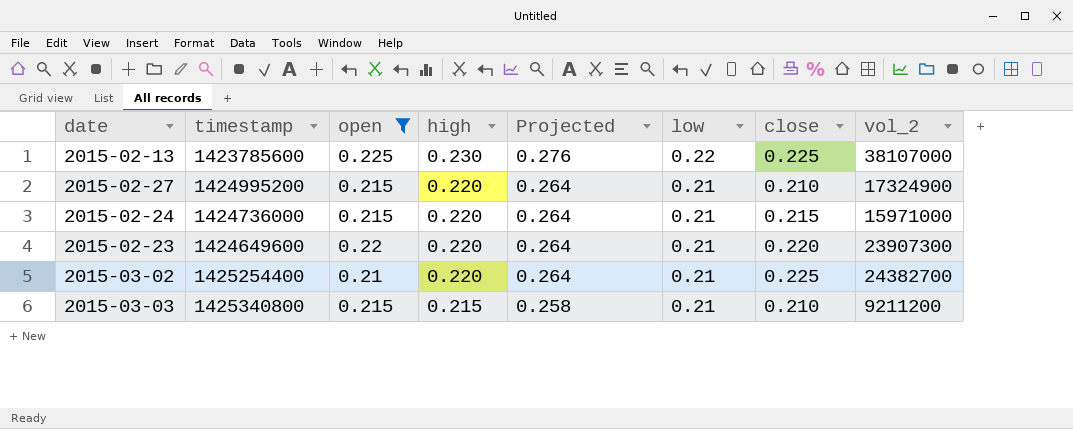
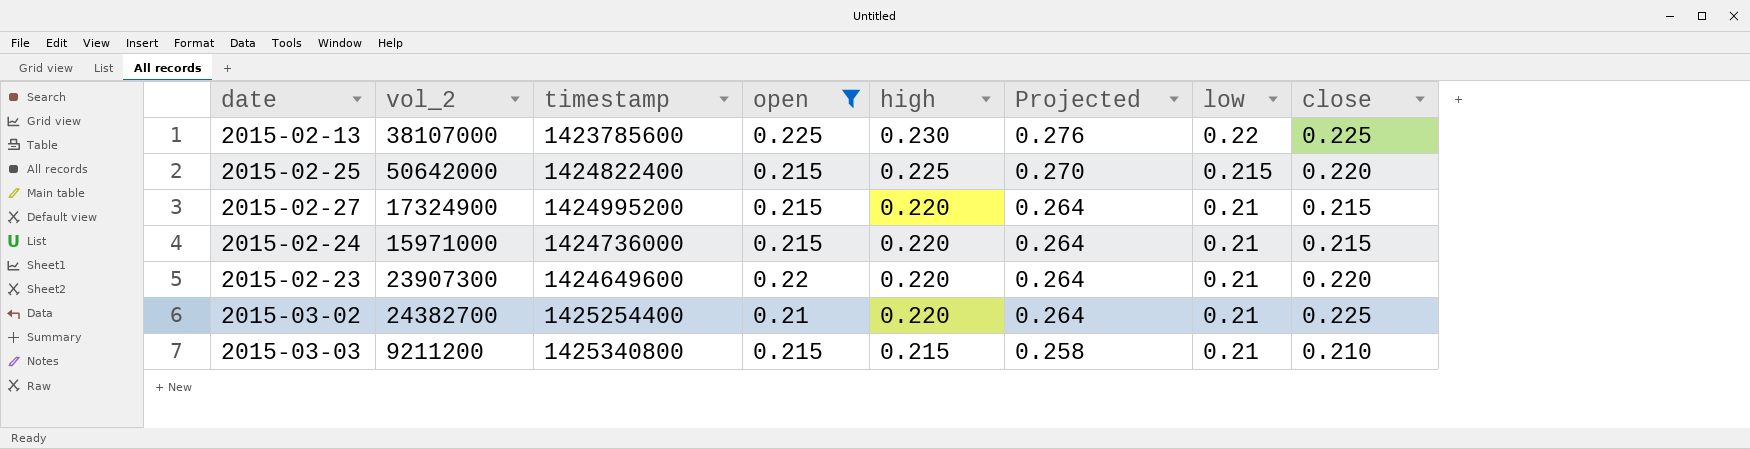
column vol_2 | position: 8 -> 2
row 2015-02-25: none -> 50642000 | 1424822400 | 0.215 | 0.225 | 0.270 | 0.215 | 0.220
2015-02-27 | close: 0.210 -> 0.215

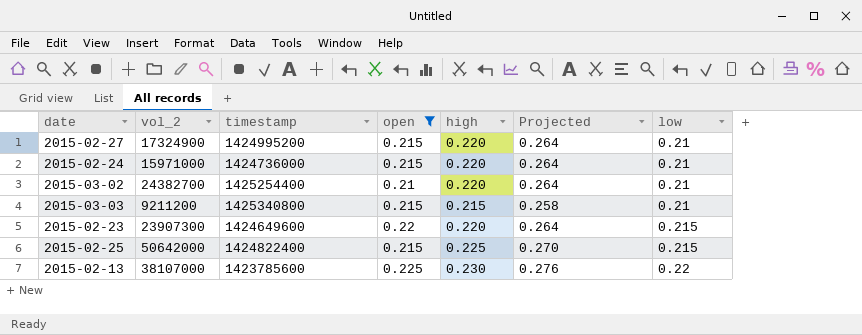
row order: high descending -> low ascending
column close | position: 8 -> none
2015-02-23 | low: 0.21 -> 0.215

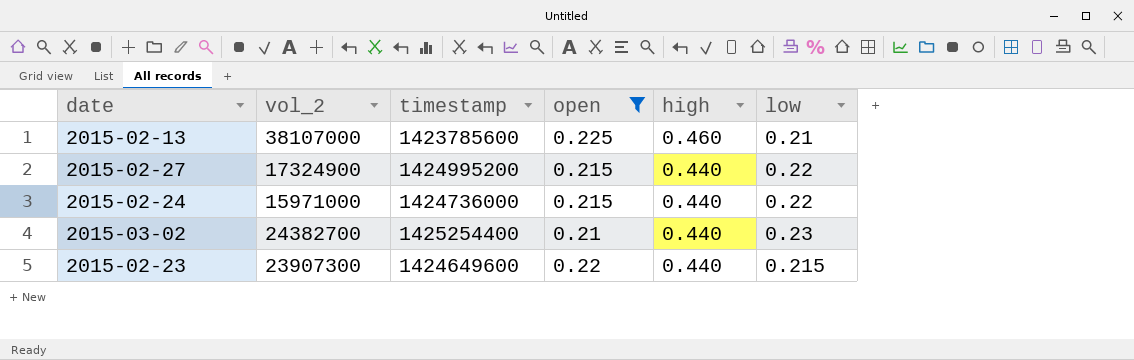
row order: low ascending -> high descending
column Projected | formula: [high] * 1.2 -> none
row 2015-03-03: 9211200 | 1425340800 | 0.215 | 0.215 | 0.258 | 0.21 -> none
row 2015-02-25: 50642000 | 1424822400 | 0.215 | 0.225 | 0.270 | 0.215 -> none
2015-02-13 | high: 0.230 -> 0.460
2015-02-13 | low: 0.22 -> 0.21
2015-02-27 | high: 0.220 -> 0.440
2015-02-27 | low: 0.21 -> 0.22
2015-02-24 | high: 0.220 -> 0.440
2015-02-24 | low: 0.21 -> 0.22
2015-03-02 | high: 0.220 -> 0.440
2015-03-02 | low: 0.21 -> 0.23
2015-02-23 | high: 0.220 -> 0.440

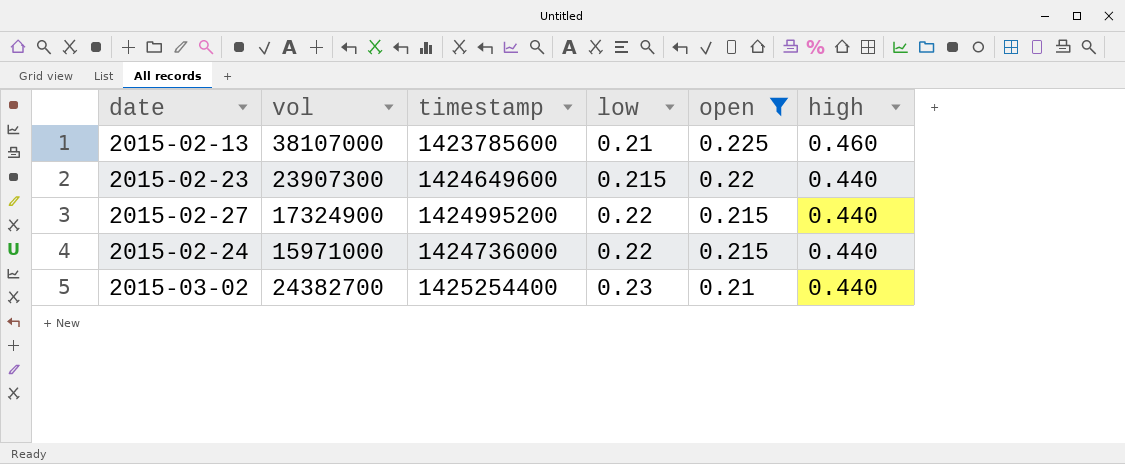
row order: high descending -> low ascending
column name: vol_2 -> vol
column low | position: 6 -> 4

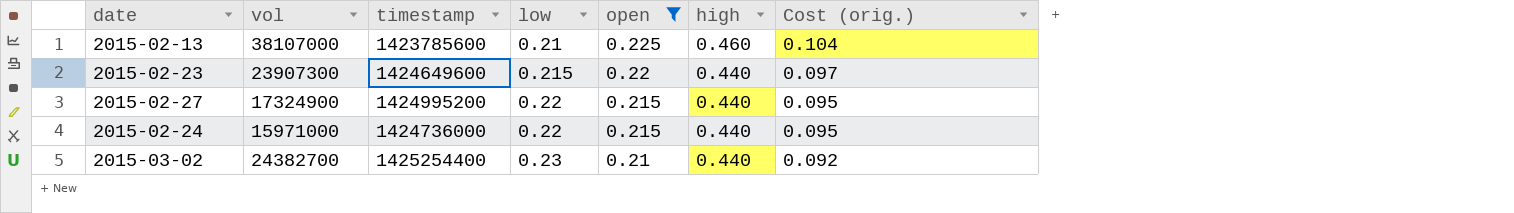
column Cost (orig.) | formula: none -> [open] * [high]

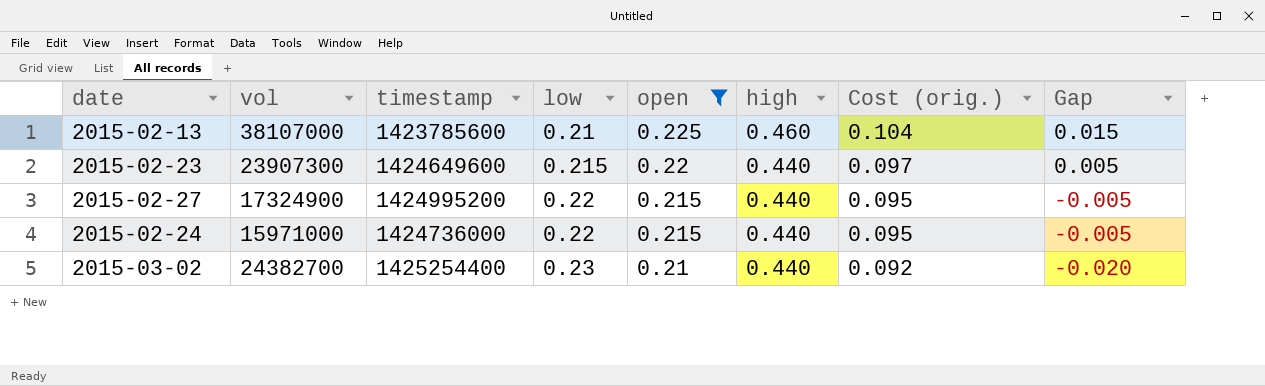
column Gap | formula: none -> [open] - [low]

